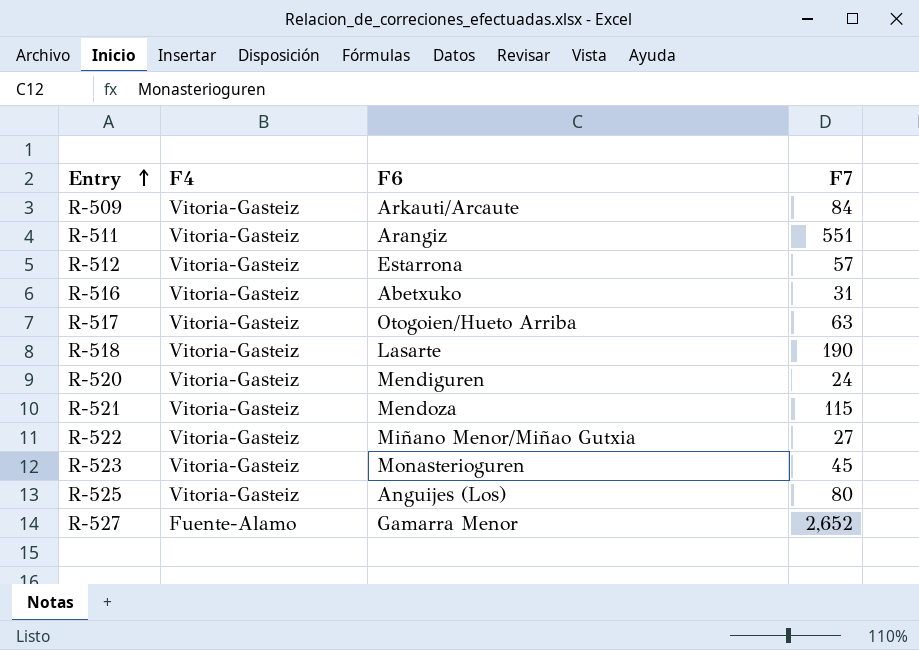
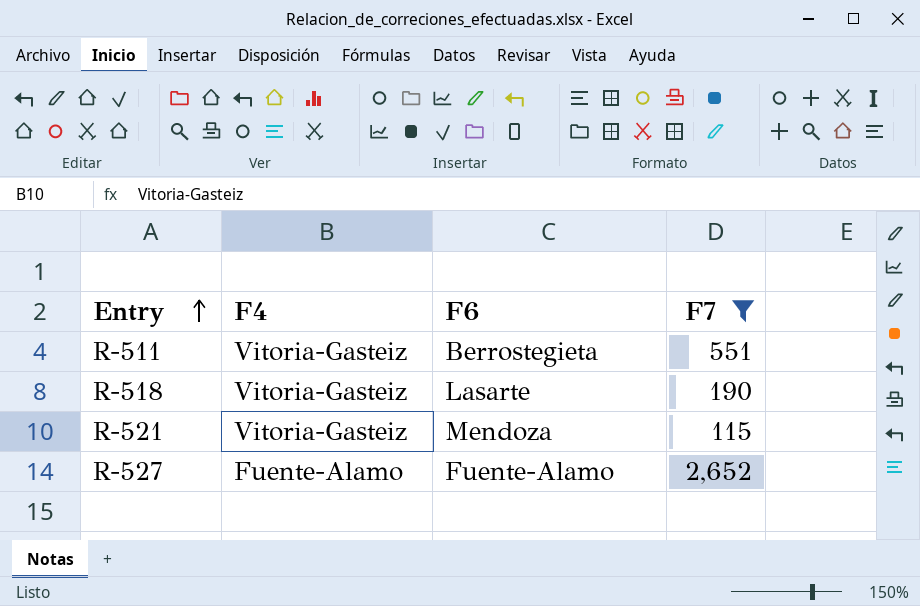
filter: none -> F7 >= 115
R-511 | F6: Arangiz -> Berrostegieta
R-527 | F6: Gamarra Menor -> Fuente-Alamo

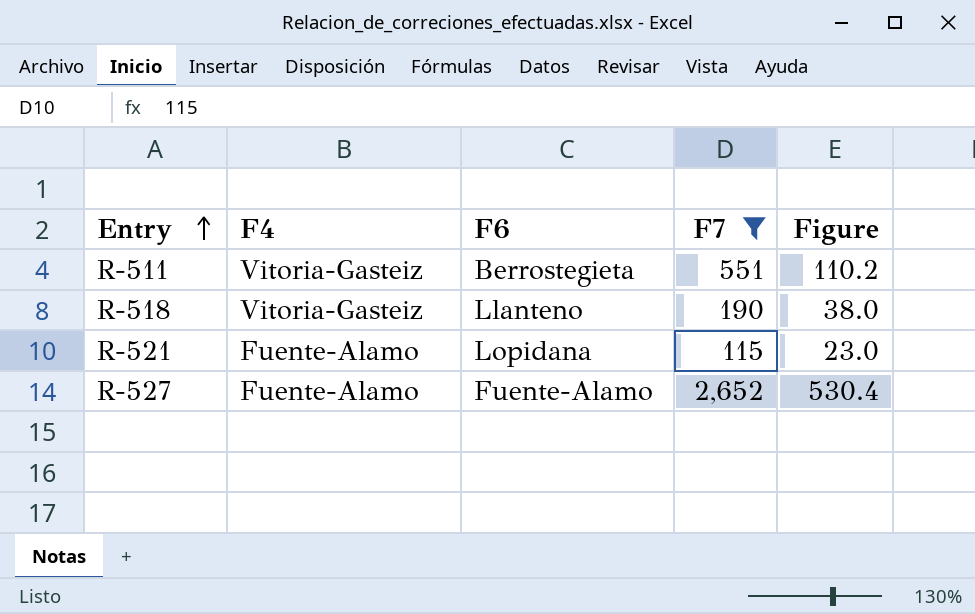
column Figure | formula: none -> [F7] * 0.2
R-518 | F6: Lasarte -> Llanteno
R-521 | F4: Vitoria-Gasteiz -> Fuente-Alamo
R-521 | F6: Mendoza -> Lopidana

